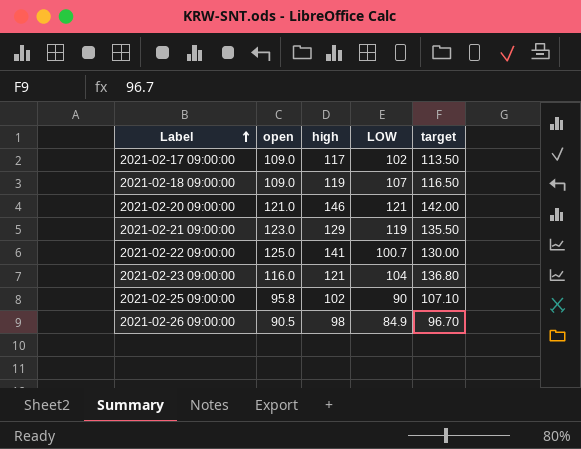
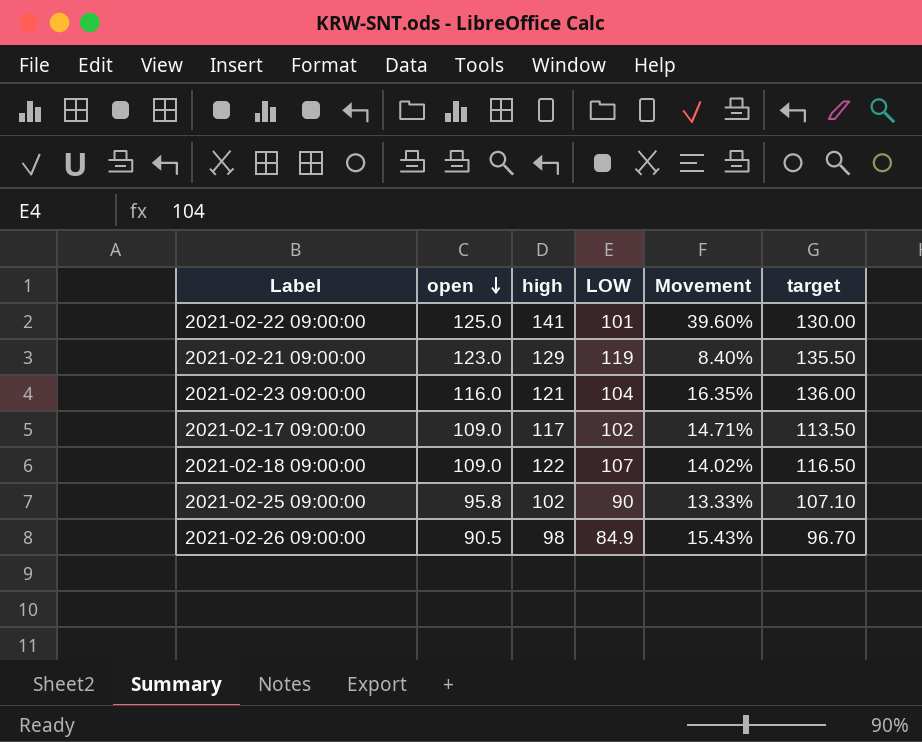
row order: Label ascending -> open descending
column Movement | formula: none -> ([high] - [LOW]) / [LOW]
row 2021-02-20 09:00:00: 121.0 | 146 | 121 | 142.00 -> none
2021-02-22 09:00:00 | LOW: 100.7 -> 101
2021-02-23 09:00:00 | target: 136.80 -> 136.00
2021-02-18 09:00:00 | high: 119 -> 122

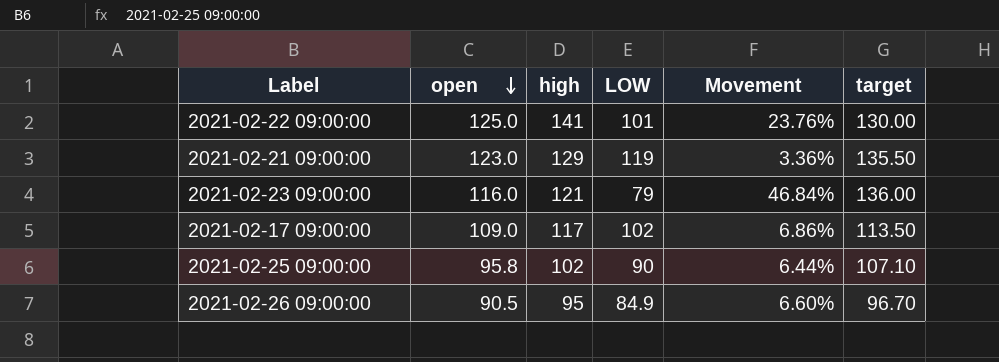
column Movement | formula: ([high] - [LOW]) / [LOW] -> ([open] - [LOW]) / [LOW]
row 2021-02-18 09:00:00: 109.0 | 122 | 107 | 14.02% | 116.50 -> none
2021-02-23 09:00:00 | LOW: 104 -> 79
2021-02-26 09:00:00 | high: 98 -> 95

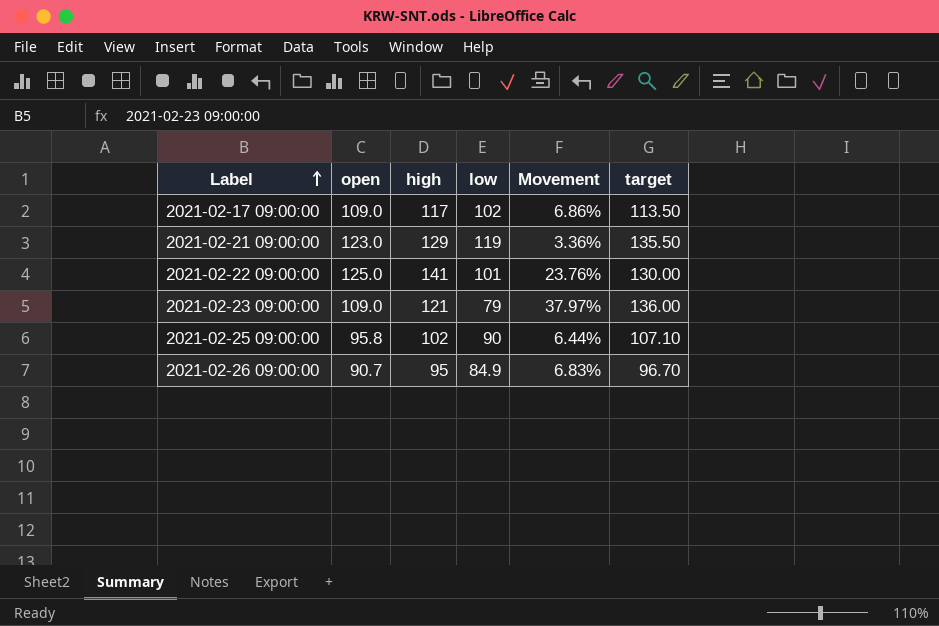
row order: open descending -> Label ascending
column name: LOW -> low
2021-02-23 09:00:00 | open: 116.0 -> 109.0
2021-02-23 09:00:00 | Movement: 46.84% -> 37.97%
2021-02-26 09:00:00 | open: 90.5 -> 90.7
2021-02-26 09:00:00 | Movement: 6.60% -> 6.83%

